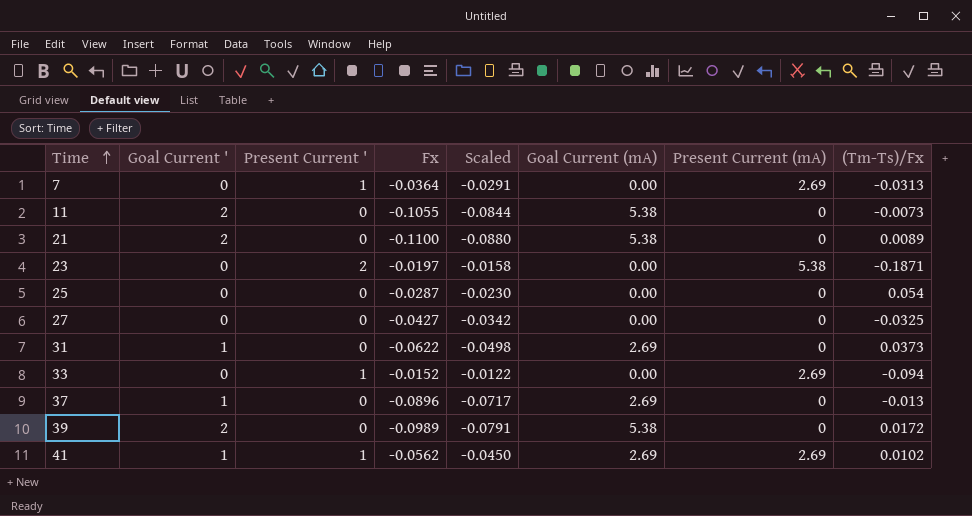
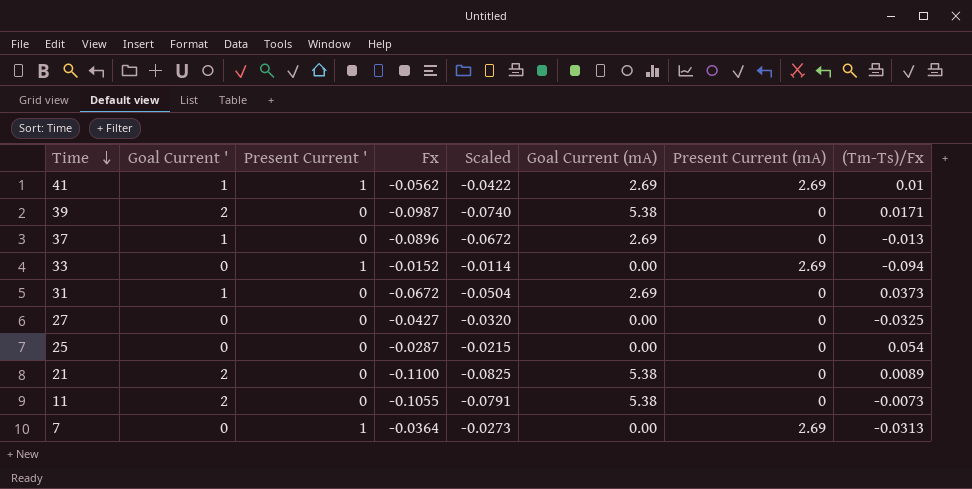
row order: Time ascending -> Time descending
column Scaled | formula: [Fx] * 0.8 -> [Fx] * 0.75
row 23: 0 | 2 | -0.0197 | -0.0158 | 0.00 | 5.38 | -0.1871 -> none
41 | (Tm-Ts)/Fx: 0.0102 -> 0.01
39 | Fx: -0.0989 -> -0.0987
39 | (Tm-Ts)/Fx: 0.0172 -> 0.0171
31 | Fx: -0.0622 -> -0.0672

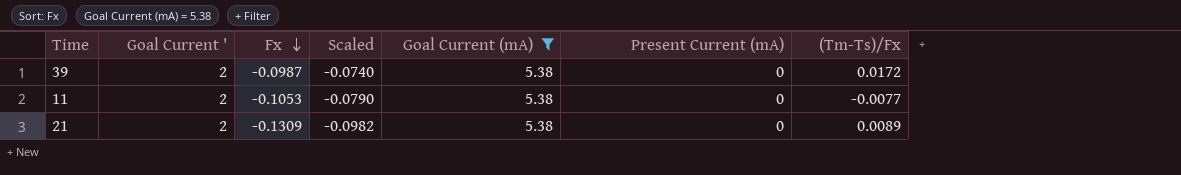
filter: none -> Goal Current (mA) = 5.38
row order: Time descending -> Fx descending
column Present Current ' | position: 3 -> none
39 | (Tm-Ts)/Fx: 0.0171 -> 0.0172
11 | Fx: -0.1055 -> -0.1053
11 | Scaled: -0.0791 -> -0.0790
11 | (Tm-Ts)/Fx: -0.0073 -> -0.0077
21 | Fx: -0.1100 -> -0.1309
21 | Scaled: -0.0825 -> -0.0982

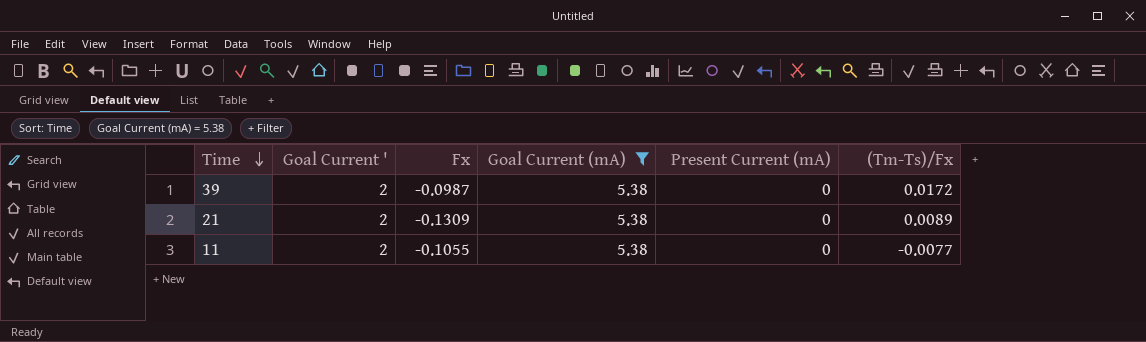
row order: Fx descending -> Time descending
column Scaled | formula: [Fx] * 0.75 -> none
11 | Fx: -0.1053 -> -0.1055

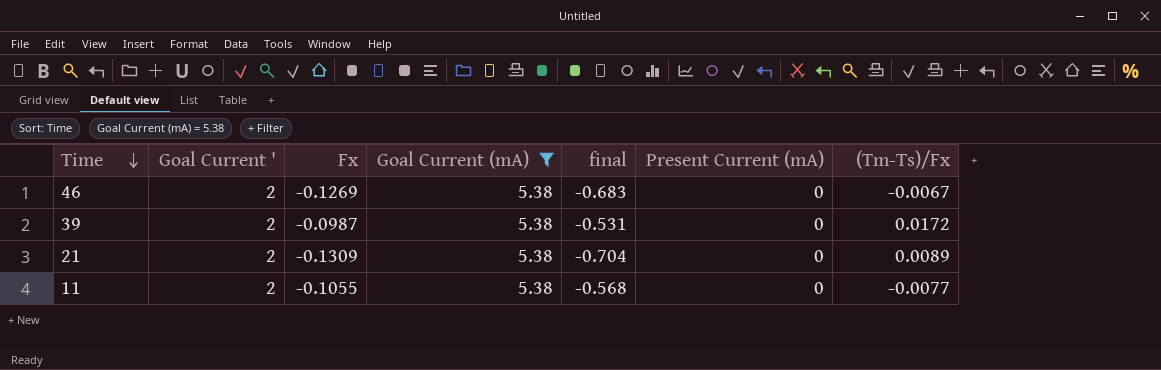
column final | formula: none -> [Fx] * [Goal Current (mA)]
row 46: none -> 2 | -0.1269 | 5.38 | -0.683 | 0 | -0.0067

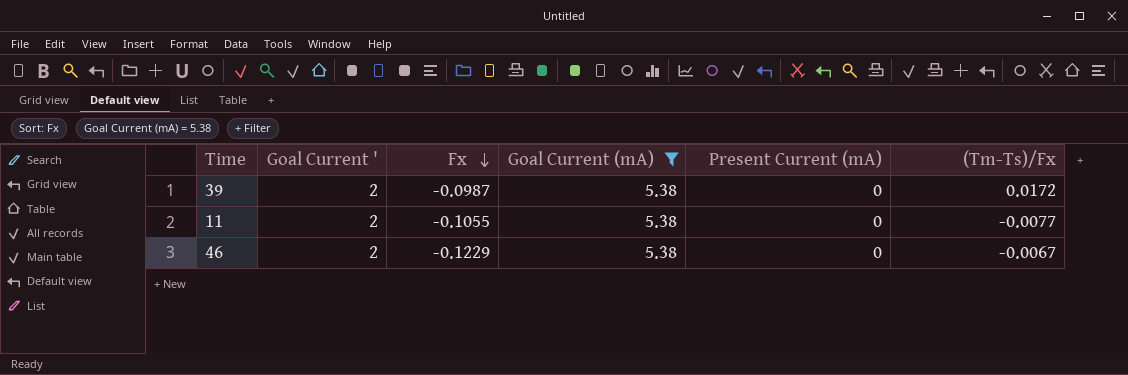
row order: Time descending -> Fx descending
column final | formula: [Fx] * [Goal Current (mA)] -> none
row 21: 2 | -0.1309 | 5.38 | -0.704 | 0 | 0.0089 -> none
46 | Fx: -0.1269 -> -0.1229

